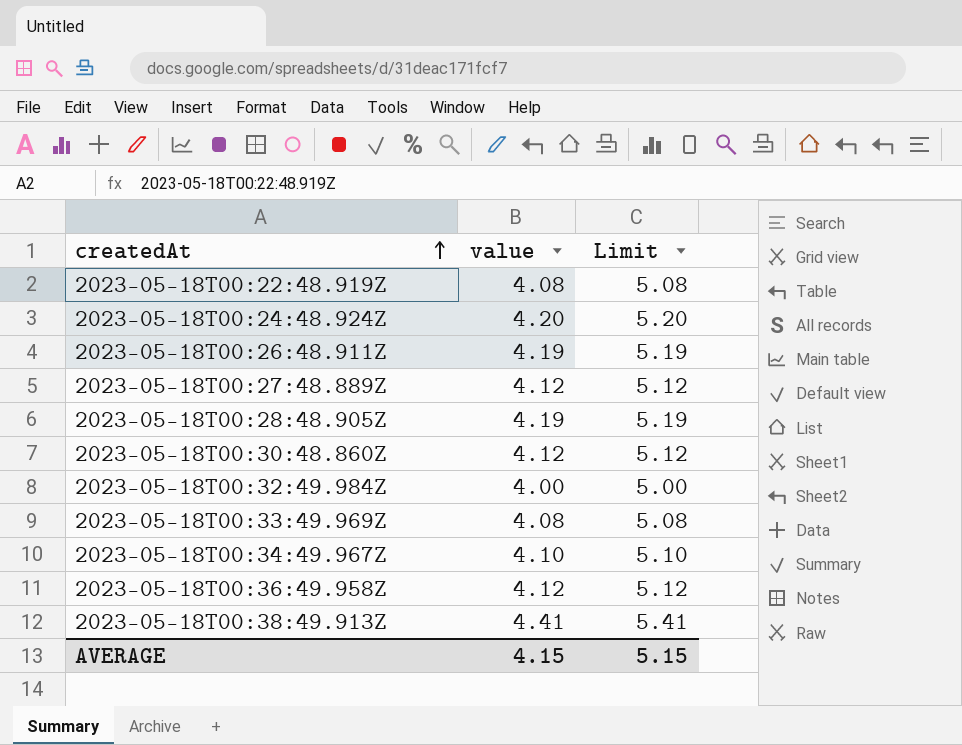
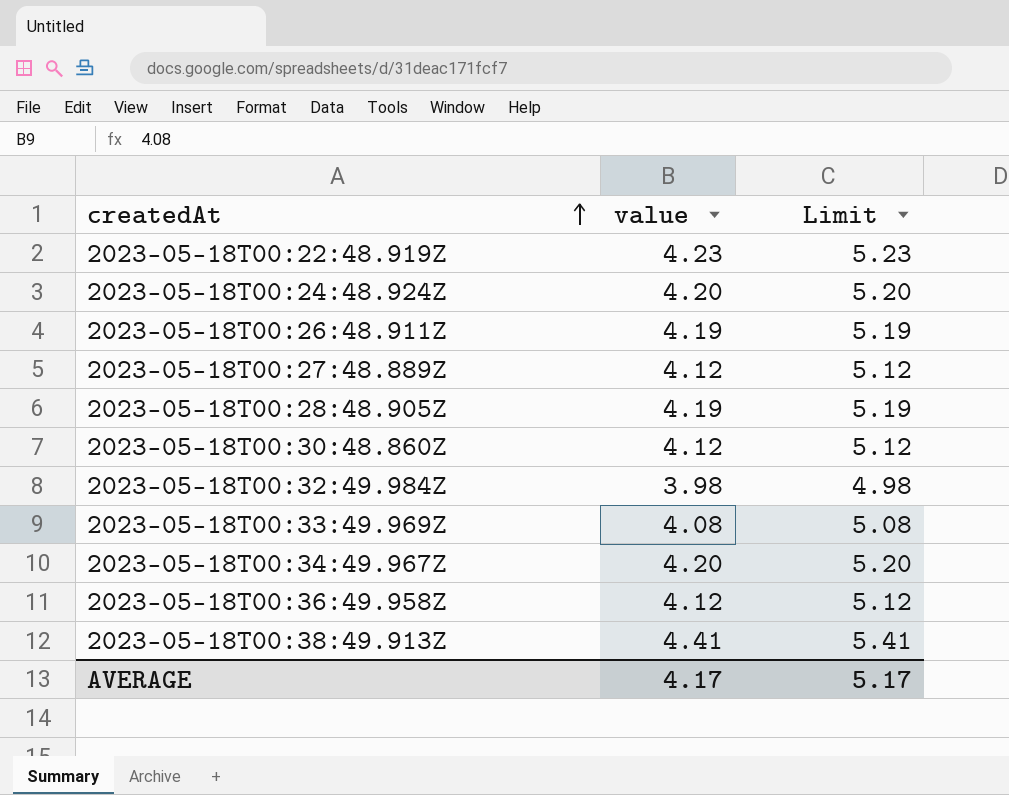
2023-05-18T00:22:48.919Z | value: 4.08 -> 4.23
2023-05-18T00:22:48.919Z | Limit: 5.08 -> 5.23
2023-05-18T00:32:49.984Z | value: 4.00 -> 3.98
2023-05-18T00:32:49.984Z | Limit: 5.00 -> 4.98
2023-05-18T00:34:49.967Z | value: 4.10 -> 4.20
2023-05-18T00:34:49.967Z | Limit: 5.10 -> 5.20
AVERAGE | value: 4.15 -> 4.17
AVERAGE | Limit: 5.15 -> 5.17

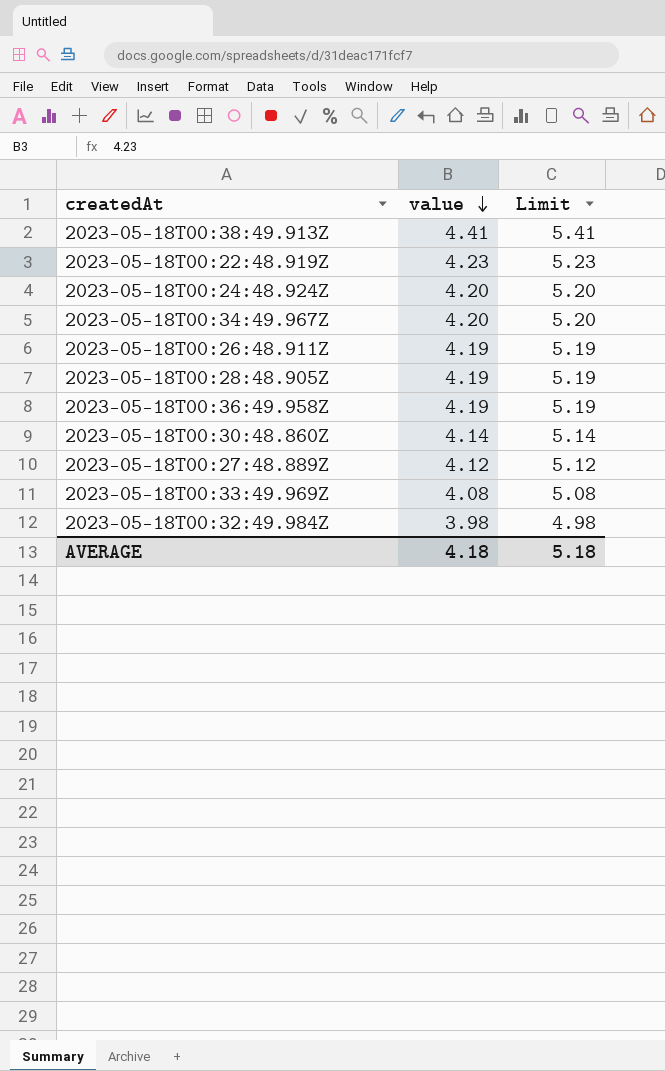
row order: createdAt ascending -> value descending
2023-05-18T00:36:49.958Z | value: 4.12 -> 4.19
2023-05-18T00:36:49.958Z | Limit: 5.12 -> 5.19
2023-05-18T00:30:48.860Z | value: 4.12 -> 4.14
2023-05-18T00:30:48.860Z | Limit: 5.12 -> 5.14
AVERAGE | value: 4.17 -> 4.18
AVERAGE | Limit: 5.17 -> 5.18

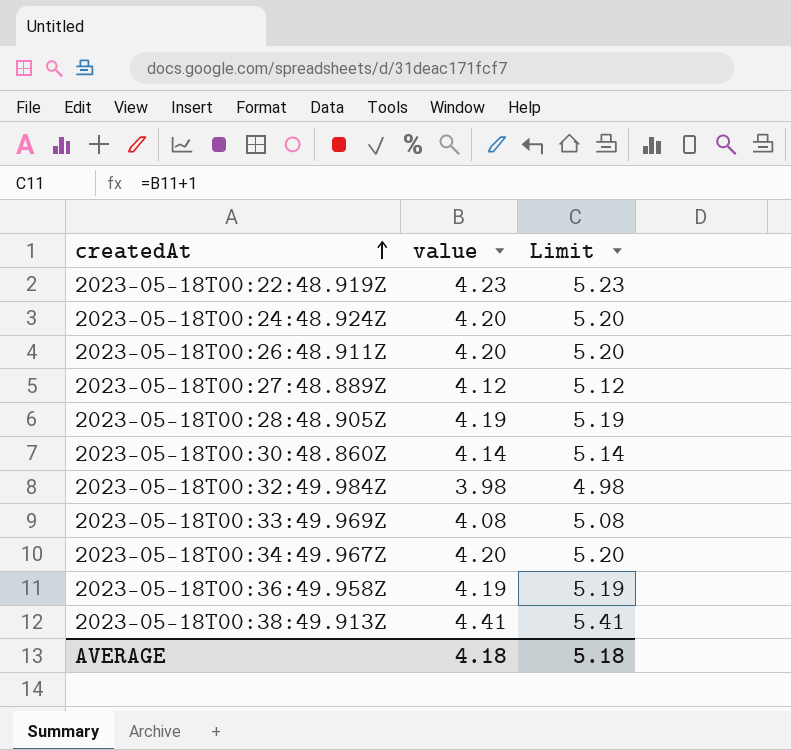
row order: value descending -> createdAt ascending
2023-05-18T00:26:48.911Z | value: 4.19 -> 4.20
2023-05-18T00:26:48.911Z | Limit: 5.19 -> 5.20

